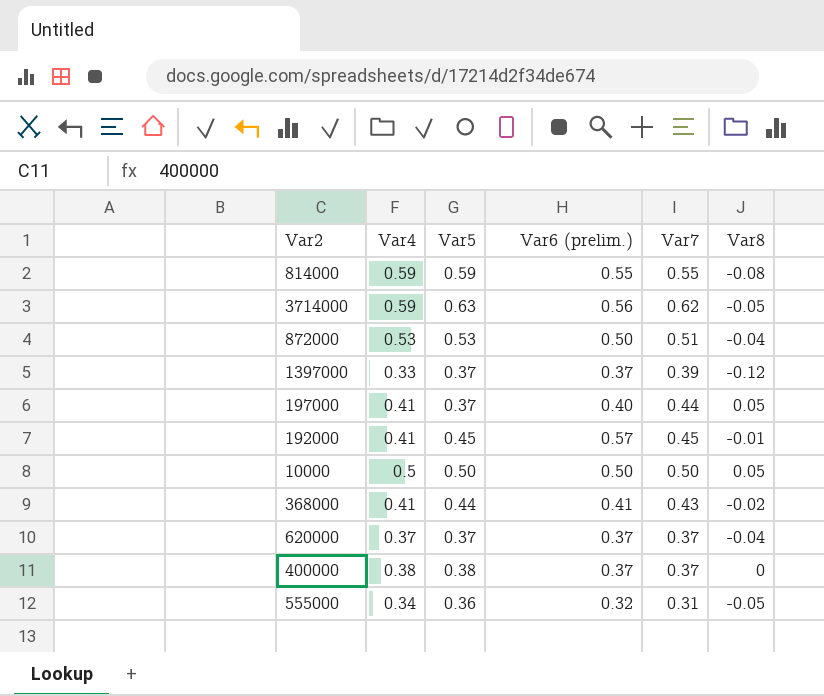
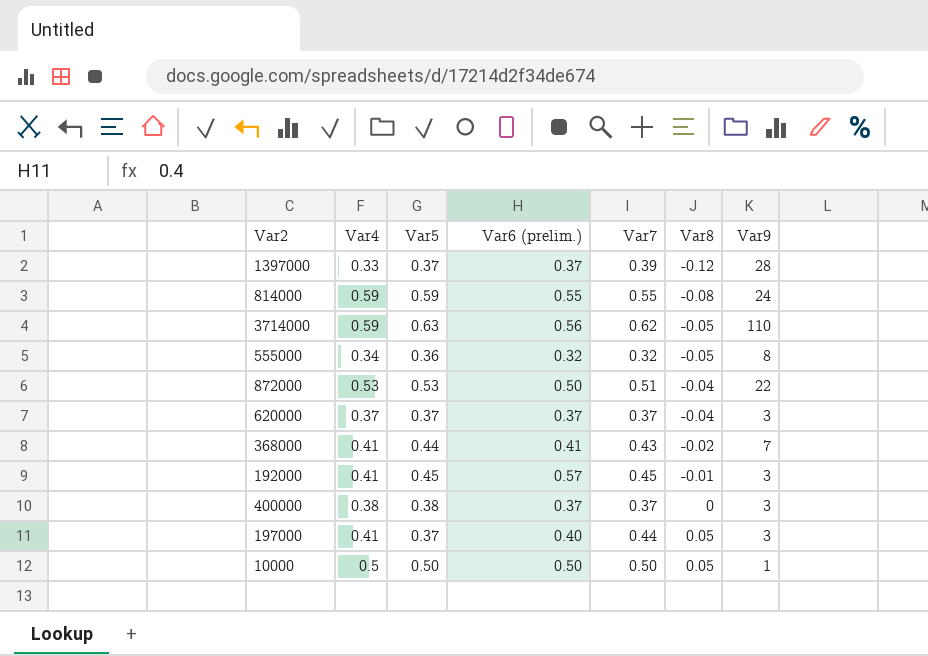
row order: none -> Var8 ascending
column Var9 | position: none -> 7
555000 | Var7: 0.31 -> 0.32

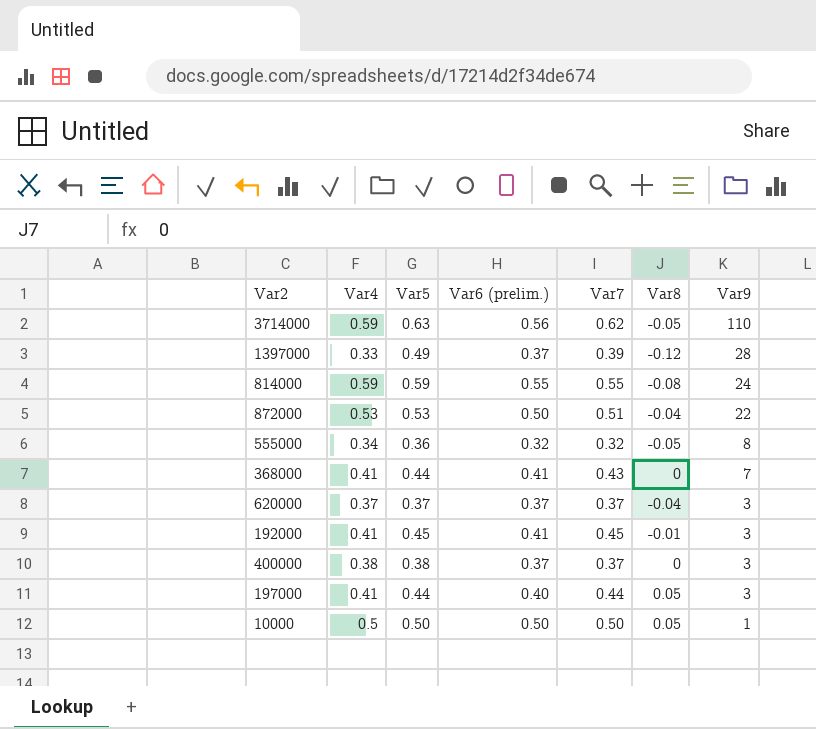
row order: Var8 ascending -> Var9 descending
1397000 | Var5: 0.37 -> 0.49
368000 | Var8: -0.02 -> 0
192000 | Var6 (prelim.): 0.57 -> 0.41
197000 | Var5: 0.37 -> 0.44

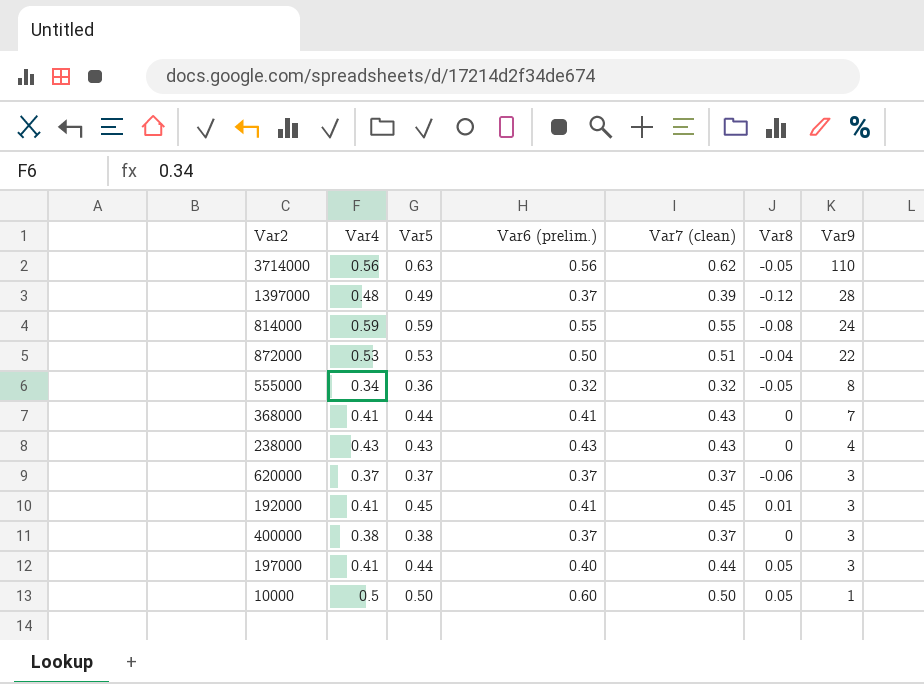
column name: Var7 -> Var7 (clean)
3714000 | Var4: 0.59 -> 0.56
1397000 | Var4: 0.33 -> 0.48
row 238000: none -> 0.43 | 0.43 | 0.43 | 0.43 | 0 | 4
620000 | Var8: -0.04 -> -0.06
192000 | Var8: -0.01 -> 0.01
10000 | Var6 (prelim.): 0.50 -> 0.60

